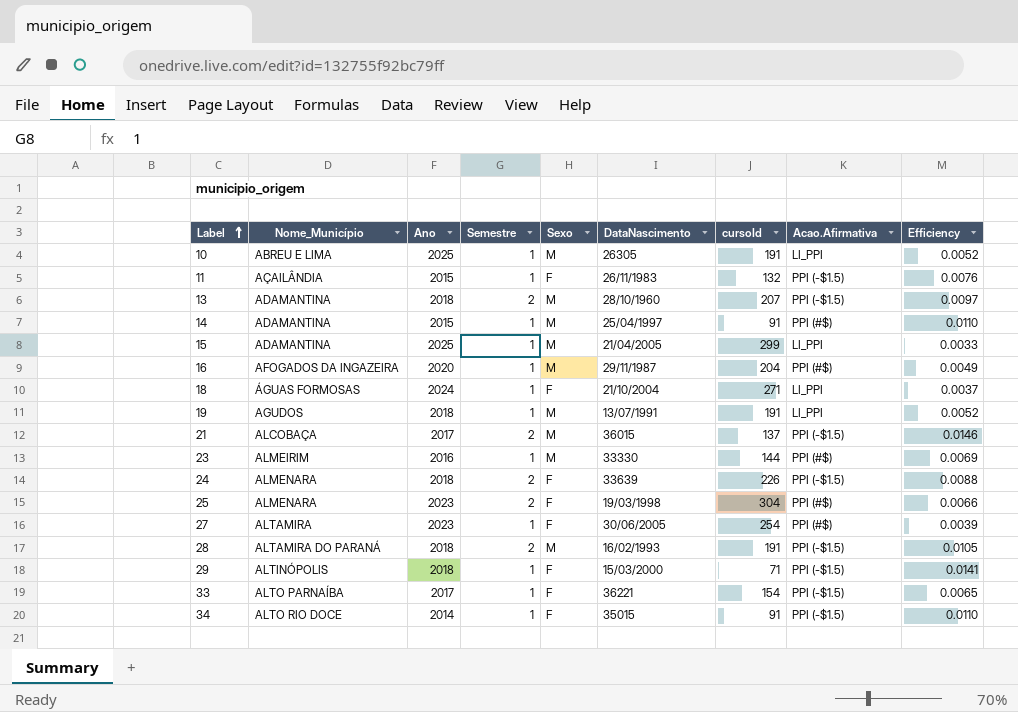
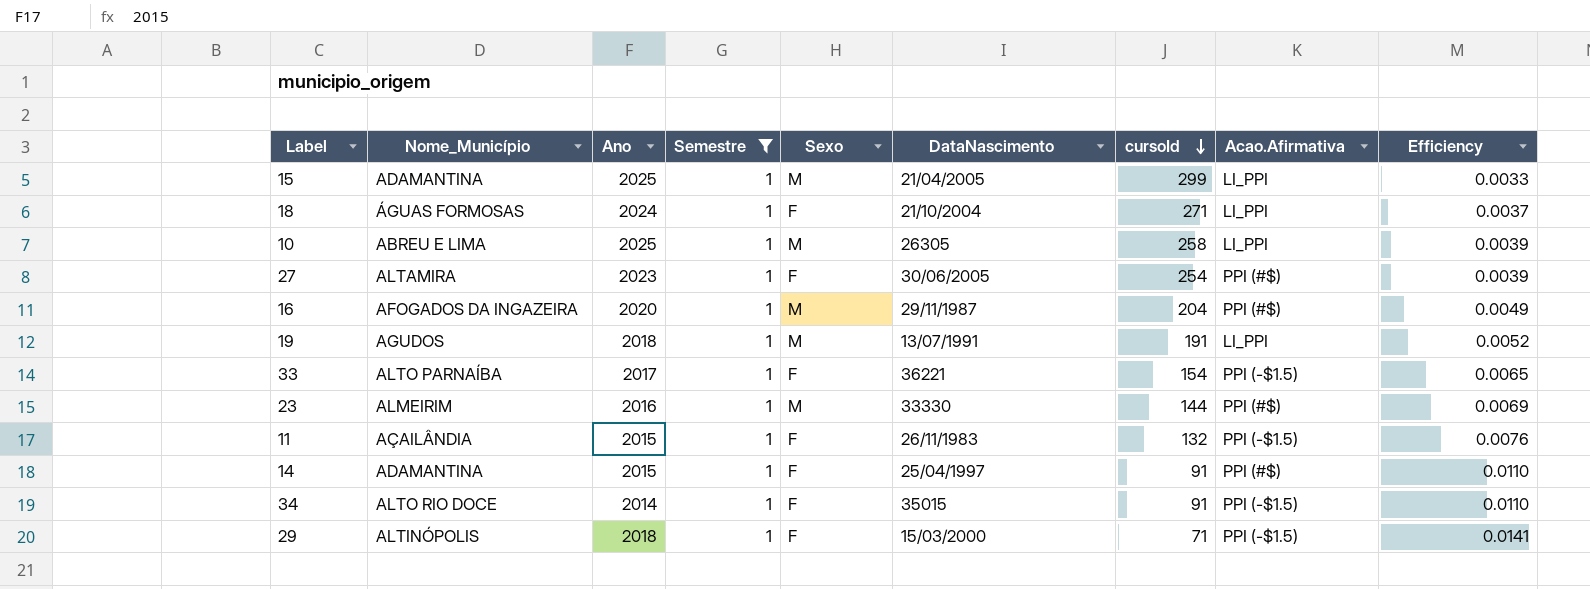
filter: none -> Semestre = 1
row order: Label ascending -> cursoId descending
10 | cursoId: 191 -> 258
10 | Efficiency: 0.0052 -> 0.0039
14 | Sexo: M -> F

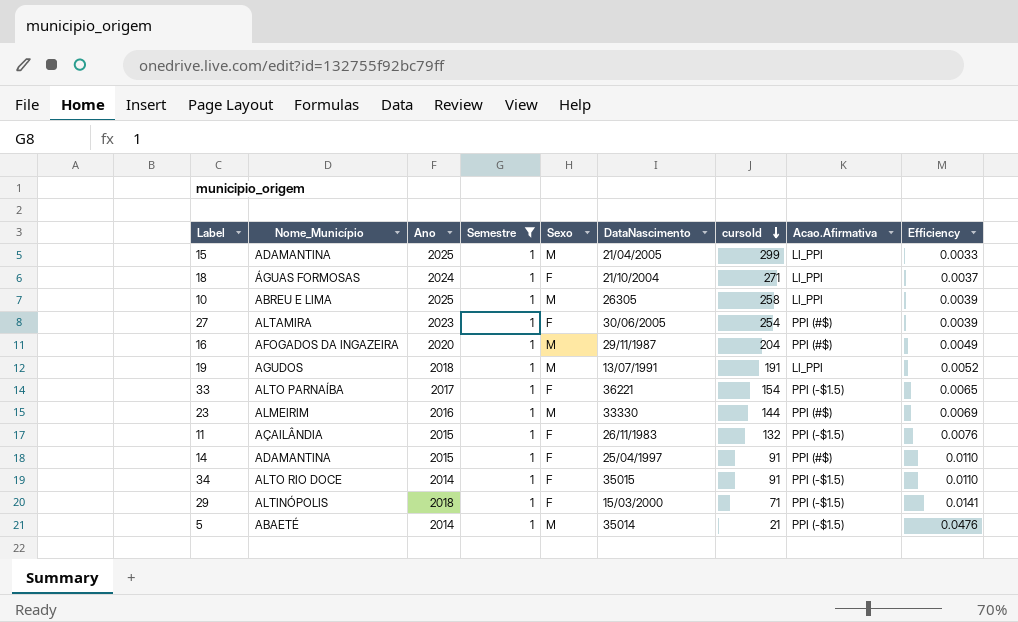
row 5: none -> ABAETÉ | 2014 | 1 | M | 35014 | 21 | PPI (-$1.5) | 0.0476

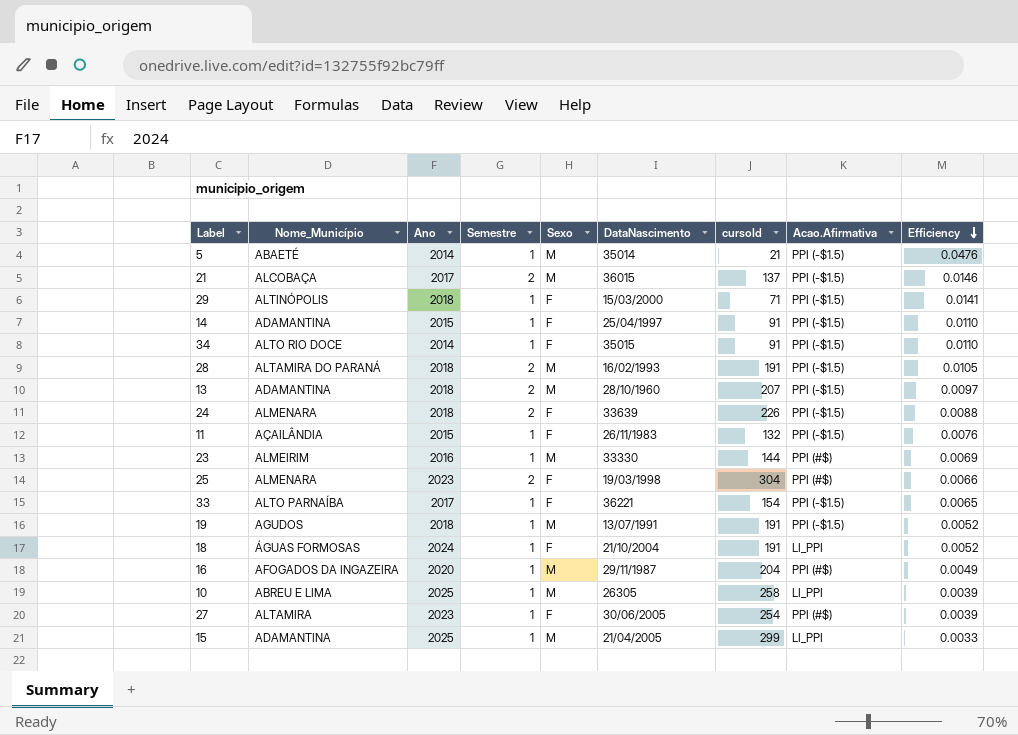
filter: Semestre = 1 -> none
row order: cursoId descending -> Efficiency descending
14 | Acao.Afirmativa: PPI (#$) -> PPI (-$1.5)
19 | Acao.Afirmativa: LI_PPI -> PPI (-$1.5)
18 | cursoId: 271 -> 191
18 | Efficiency: 0.0037 -> 0.0052

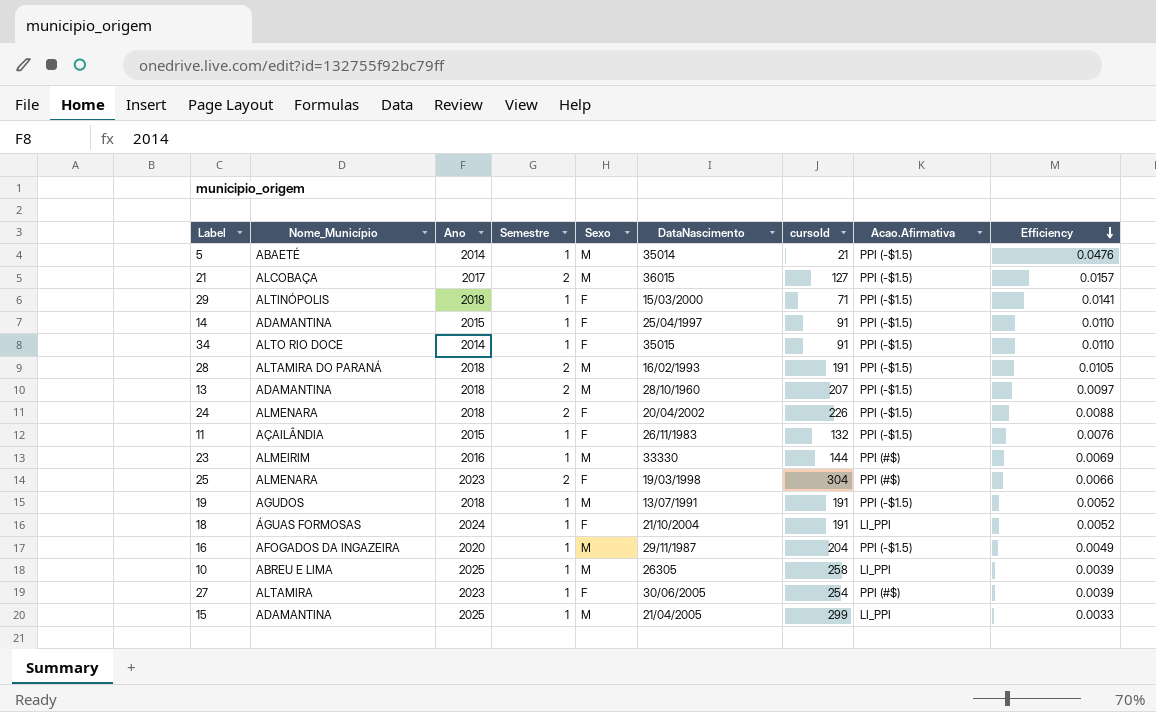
row 33: ALTO PARNAÍBA | 2017 | 1 | F | 36221 | 154 | PPI (-$1.5) | 0.0065 -> none
21 | cursoId: 137 -> 127
21 | Efficiency: 0.0146 -> 0.0157
24 | DataNascimento: 33639 -> 20/04/2002
16 | Acao.Afirmativa: PPI (#$) -> PPI (-$1.5)

